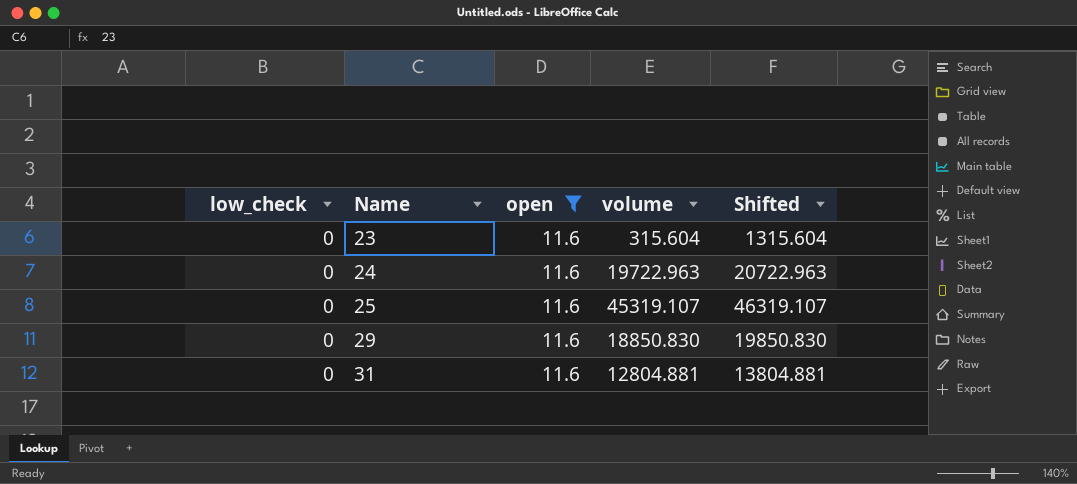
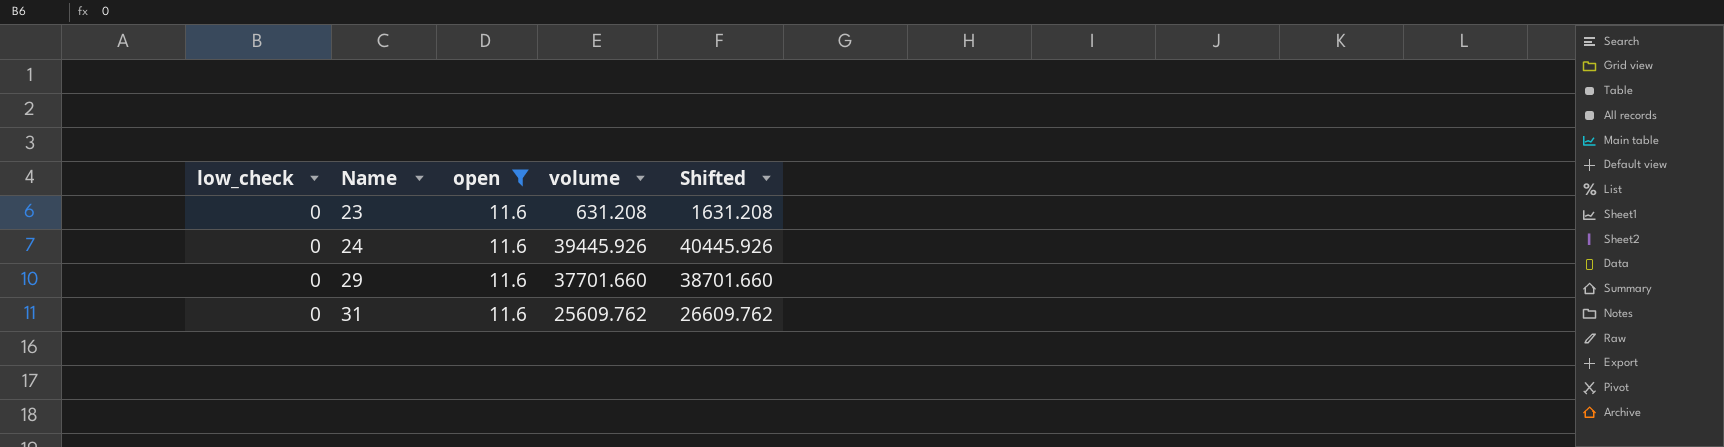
row 25: 0 | 11.6 | 45319.107 | 46319.107 -> none
23 | volume: 315.604 -> 631.208
23 | Shifted: 1315.604 -> 1631.208
24 | volume: 19722.963 -> 39445.926
24 | Shifted: 20722.963 -> 40445.926
29 | volume: 18850.830 -> 37701.660
29 | Shifted: 19850.830 -> 38701.660
31 | volume: 12804.881 -> 25609.762
31 | Shifted: 13804.881 -> 26609.762

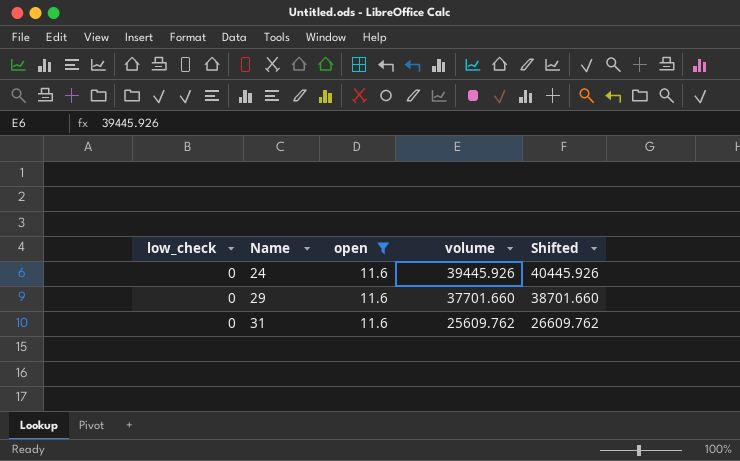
row 23: 0 | 11.6 | 631.208 | 1631.208 -> none

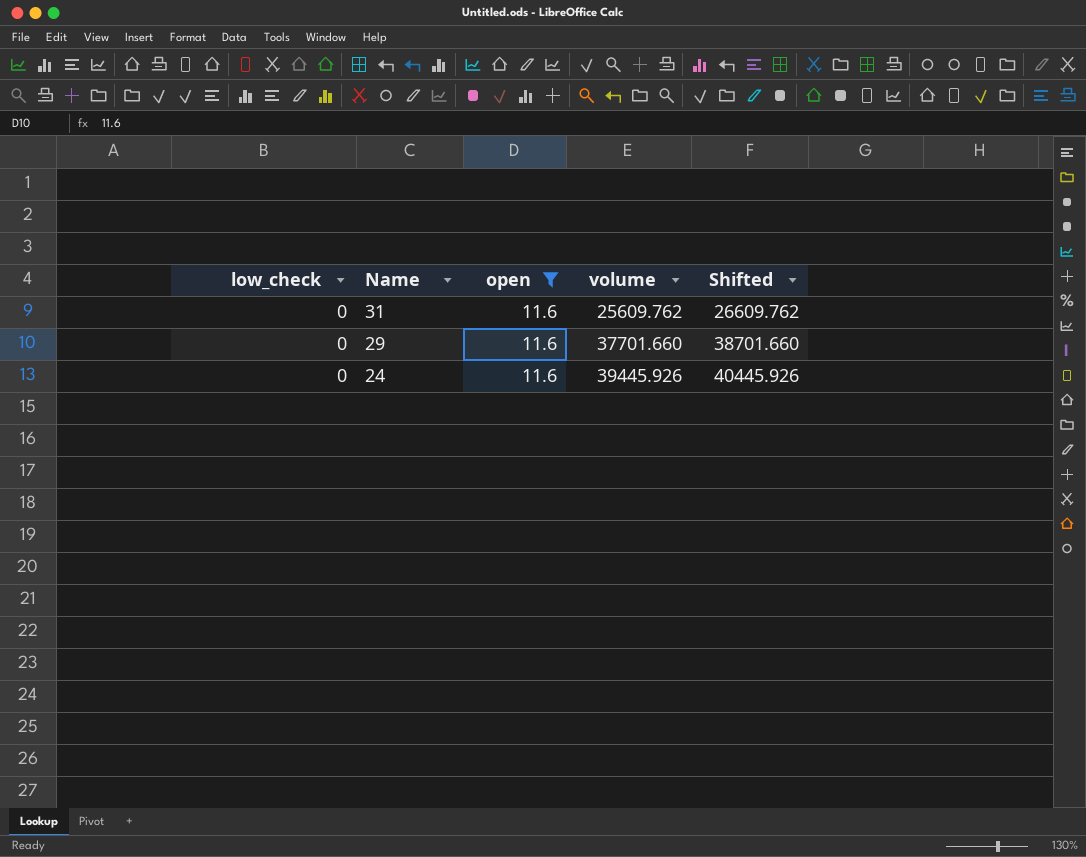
row order: Name ascending -> Name descending

